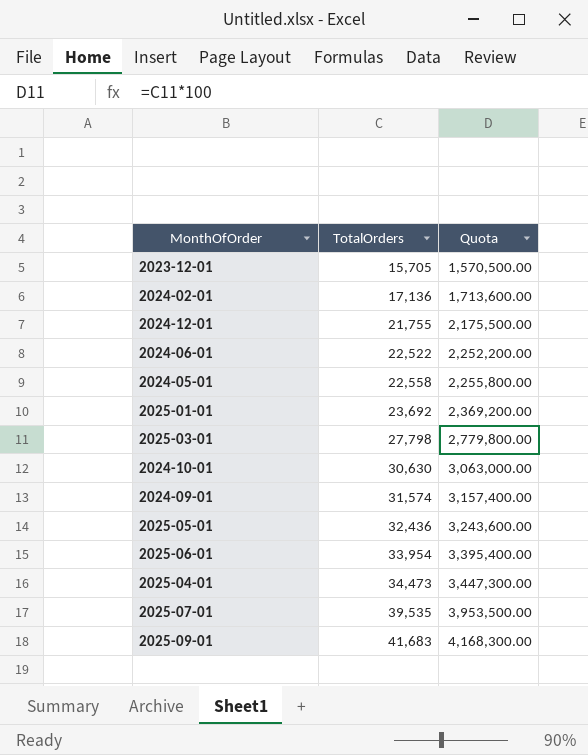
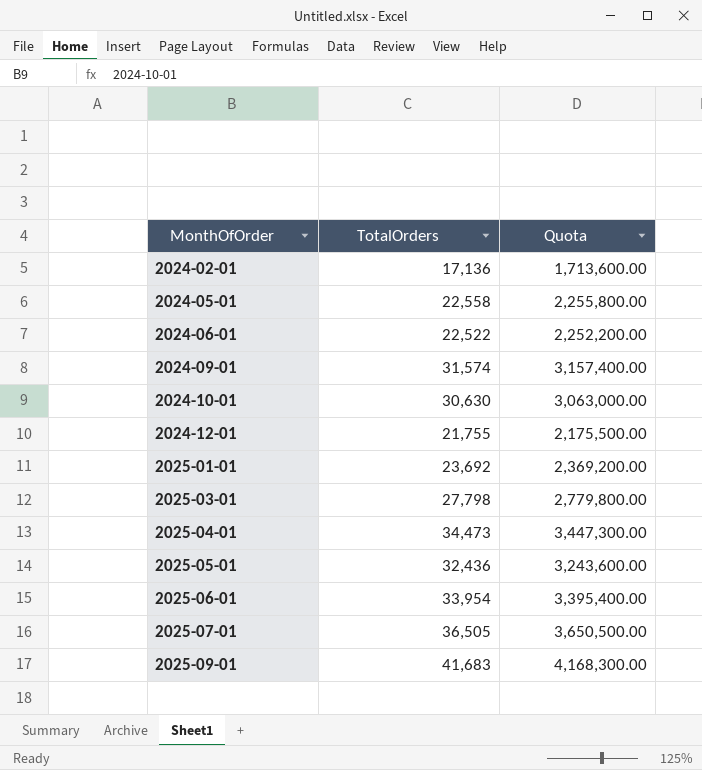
row order: TotalOrders ascending -> MonthOfOrder ascending
row 2023-12-01: 15,705 | 1,570,500.00 -> none
2025-07-01 | TotalOrders: 39,535 -> 36,505
2025-07-01 | Quota: 3,953,500.00 -> 3,650,500.00

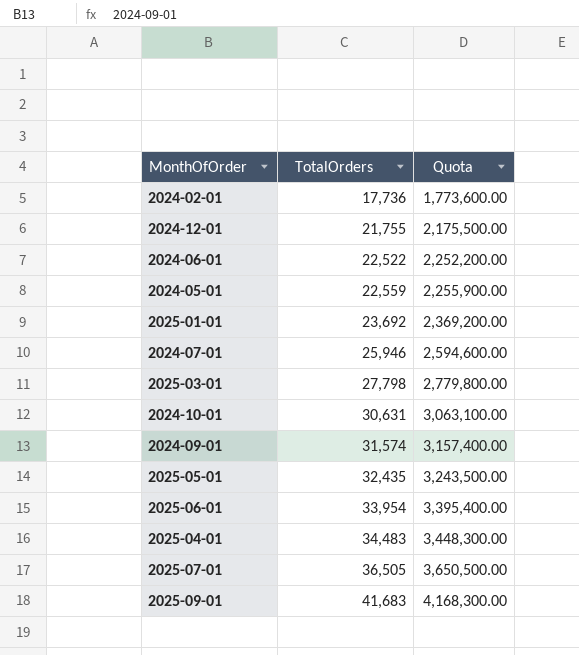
row order: MonthOfOrder ascending -> TotalOrders ascending
2024-02-01 | TotalOrders: 17,136 -> 17,736
2024-02-01 | Quota: 1,713,600.00 -> 1,773,600.00
2024-05-01 | TotalOrders: 22,558 -> 22,559
2024-05-01 | Quota: 2,255,800.00 -> 2,255,900.00
row 2024-07-01: none -> 25,946 | 2,594,600.00
2024-10-01 | TotalOrders: 30,630 -> 30,631
2024-10-01 | Quota: 3,063,000.00 -> 3,063,100.00
2025-05-01 | TotalOrders: 32,436 -> 32,435
2025-05-01 | Quota: 3,243,600.00 -> 3,243,500.00
2025-04-01 | TotalOrders: 34,473 -> 34,483
2025-04-01 | Quota: 3,447,300.00 -> 3,448,300.00

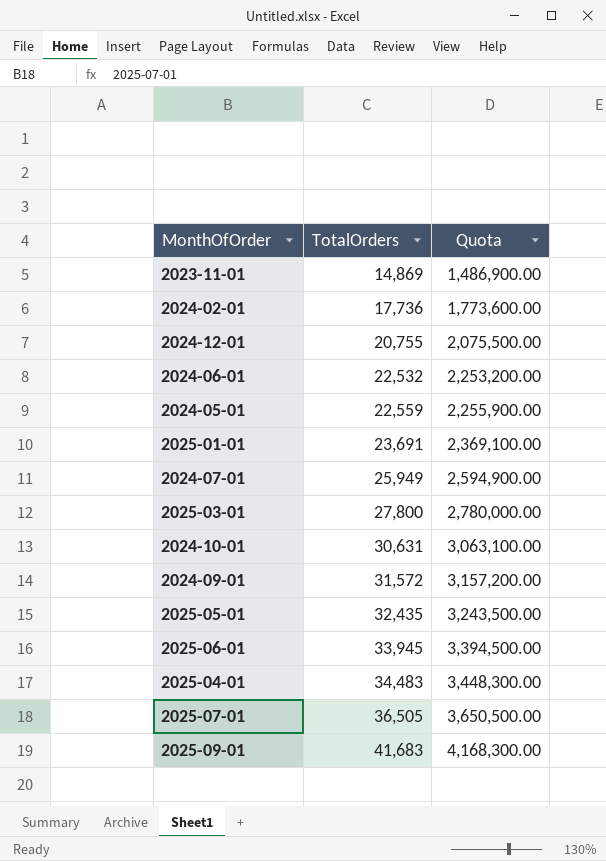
row 2023-11-01: none -> 14,869 | 1,486,900.00
2024-12-01 | TotalOrders: 21,755 -> 20,755
2024-12-01 | Quota: 2,175,500.00 -> 2,075,500.00
2024-06-01 | TotalOrders: 22,522 -> 22,532
2024-06-01 | Quota: 2,252,200.00 -> 2,253,200.00
2025-01-01 | TotalOrders: 23,692 -> 23,691
2025-01-01 | Quota: 2,369,200.00 -> 2,369,100.00
2024-07-01 | TotalOrders: 25,946 -> 25,949
2024-07-01 | Quota: 2,594,600.00 -> 2,594,900.00
2025-03-01 | TotalOrders: 27,798 -> 27,800
2025-03-01 | Quota: 2,779,800.00 -> 2,780,000.00
2024-09-01 | TotalOrders: 31,574 -> 31,572
2024-09-01 | Quota: 3,157,400.00 -> 3,157,200.00
2025-06-01 | TotalOrders: 33,954 -> 33,945
2025-06-01 | Quota: 3,395,400.00 -> 3,394,500.00

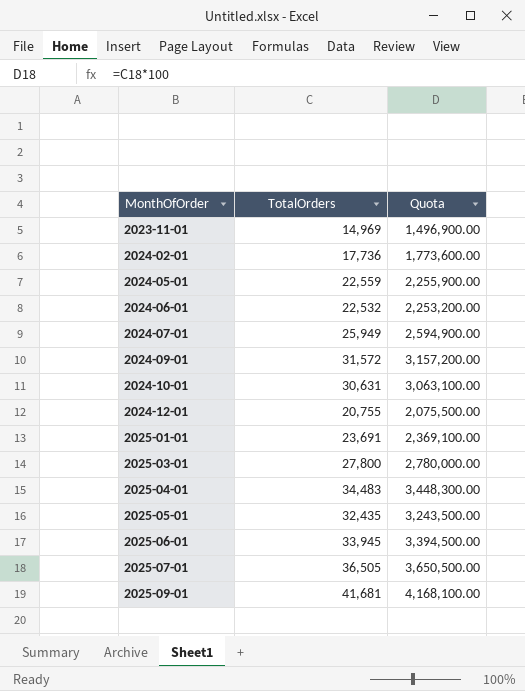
row order: TotalOrders ascending -> MonthOfOrder ascending
2023-11-01 | TotalOrders: 14,869 -> 14,969
2023-11-01 | Quota: 1,486,900.00 -> 1,496,900.00
2025-09-01 | TotalOrders: 41,683 -> 41,681
2025-09-01 | Quota: 4,168,300.00 -> 4,168,100.00

